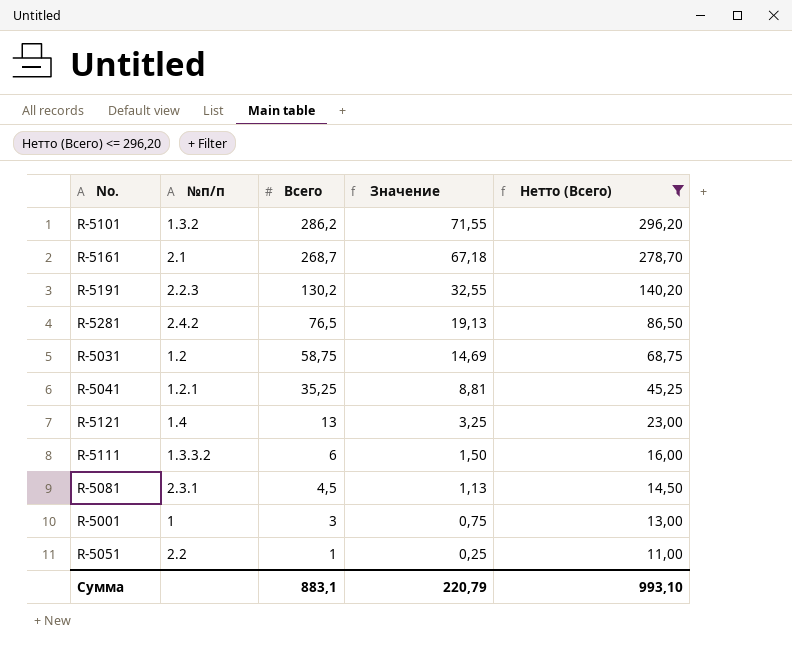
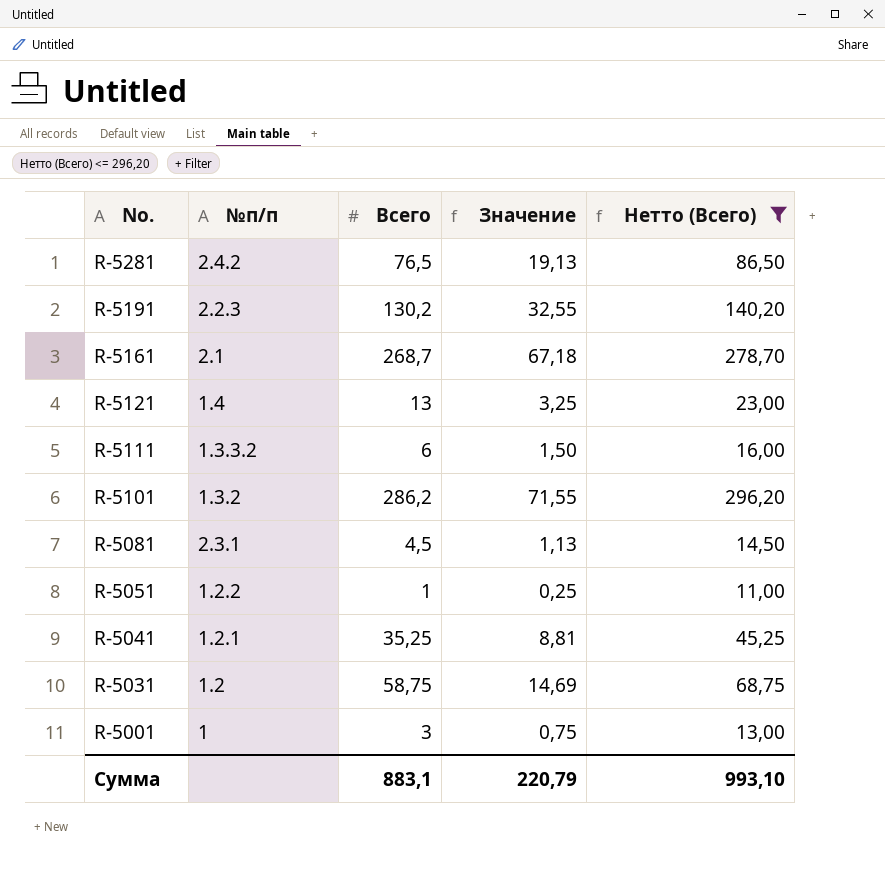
row order: Всего descending -> No. descending
R-5051 | №п/п: 2.2 -> 1.2.2

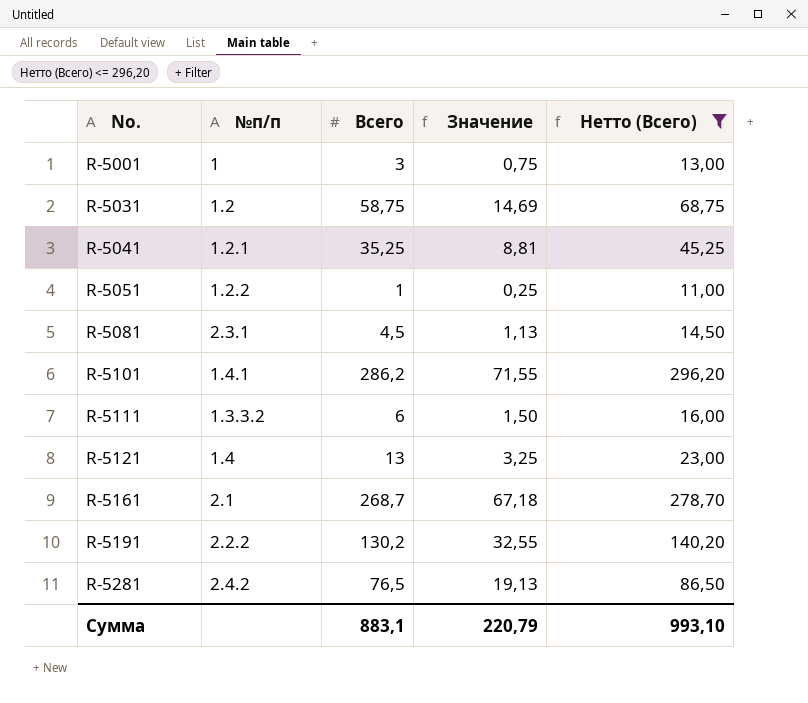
row order: No. descending -> No. ascending
R-5101 | №п/п: 1.3.2 -> 1.4.1
R-5191 | №п/п: 2.2.3 -> 2.2.2

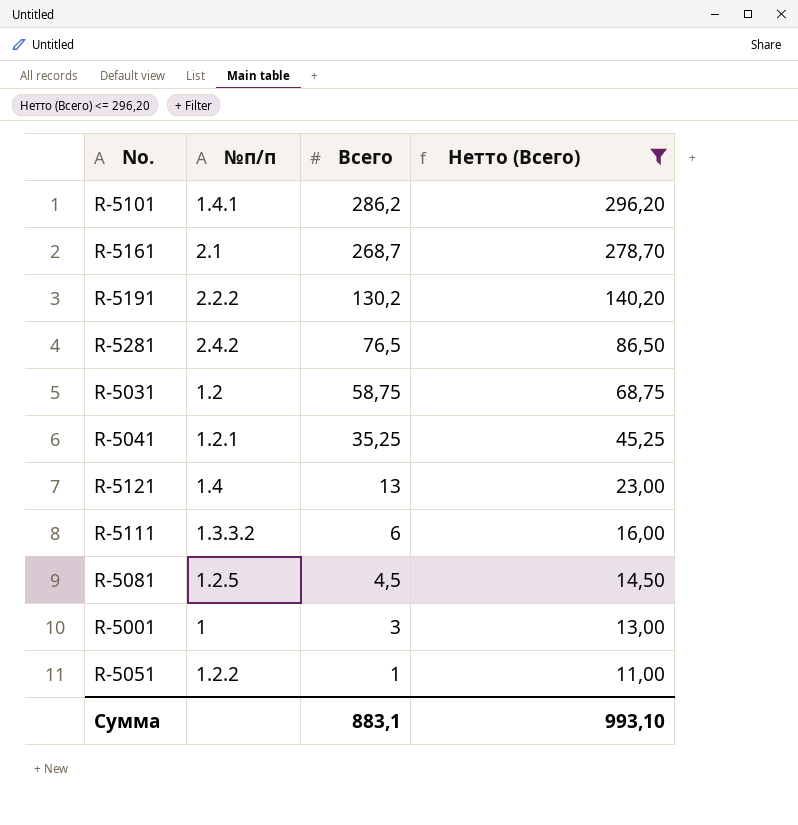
row order: No. ascending -> Всего descending
column Значение | formula: [Всего] * 0,25 -> none
R-5081 | №п/п: 2.3.1 -> 1.2.5

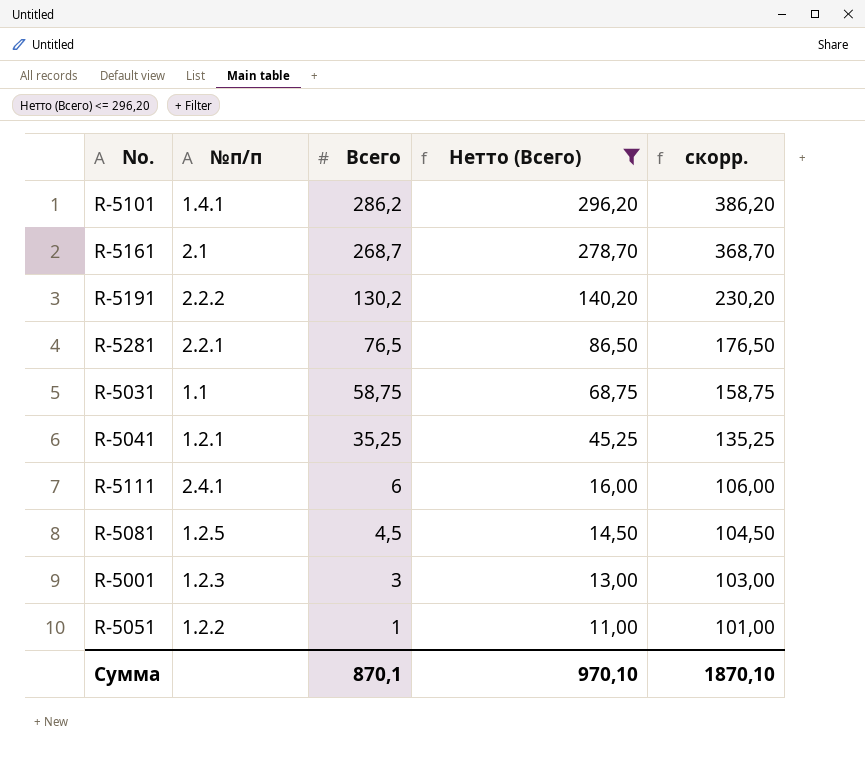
column скорр. | formula: none -> [Всего] + 100
row R-5121: 1.4 | 13 | 23,00 -> none
R-5281 | №п/п: 2.4.2 -> 2.2.1
R-5031 | №п/п: 1.2 -> 1.1
R-5111 | №п/п: 1.3.3.2 -> 2.4.1
R-5001 | №п/п: 1 -> 1.2.3
Сумма | Всего: 883,1 -> 870,1
Сумма | Нетто (Всего): 993,10 -> 970,10

